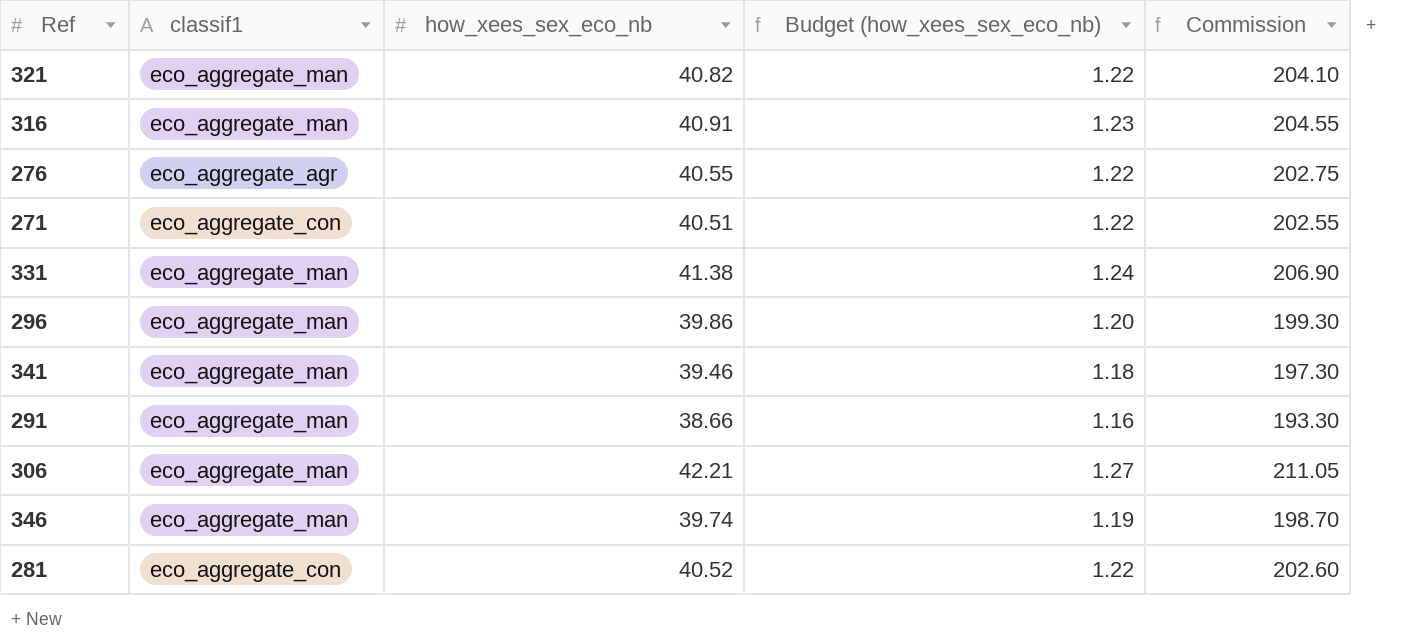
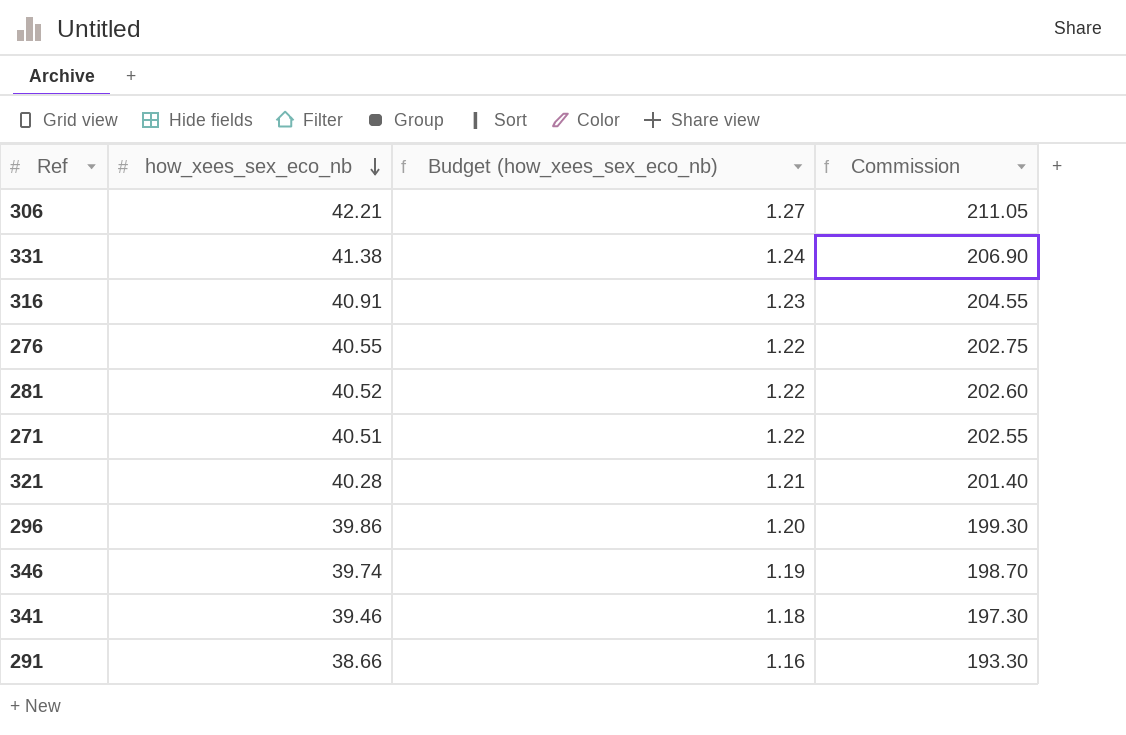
row order: none -> how_xees_sex_eco_nb descending
column classif1 | position: 2 -> none
321 | how_xees_sex_eco_nb: 40.82 -> 40.28
321 | Budget (how_xees_sex_eco_nb): 1.22 -> 1.21
321 | Commission: 204.10 -> 201.40

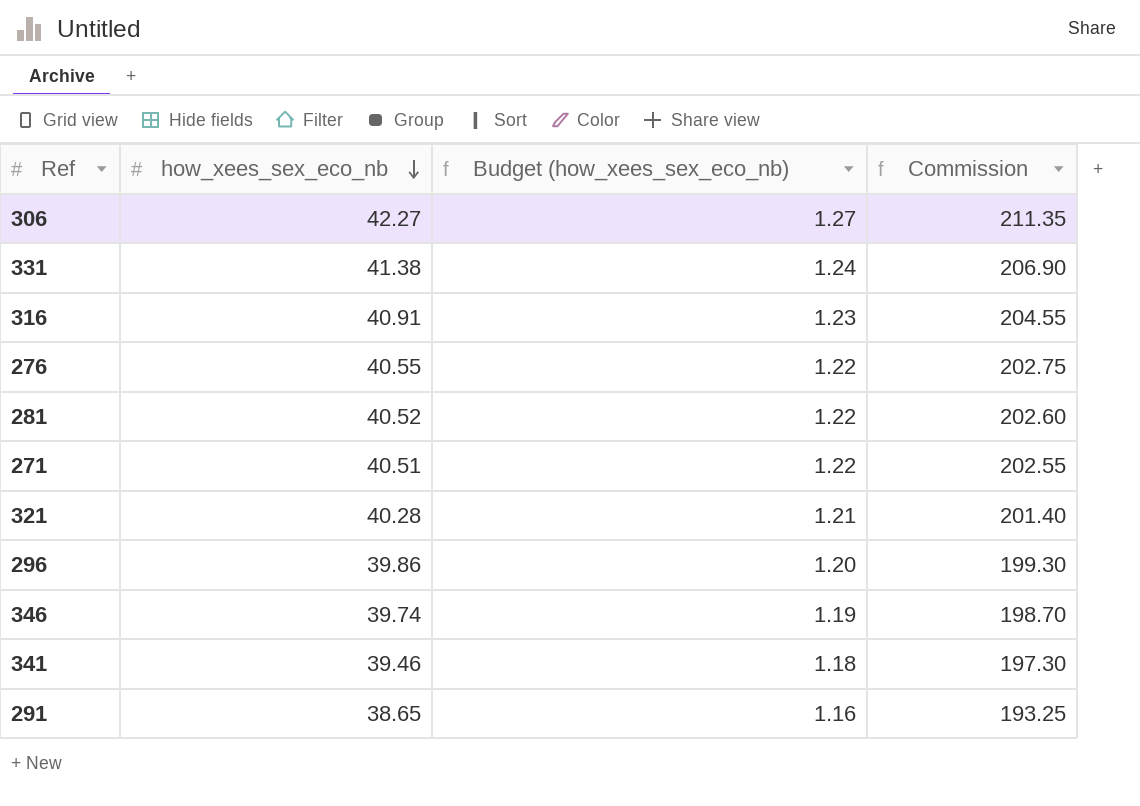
306 | how_xees_sex_eco_nb: 42.21 -> 42.27
306 | Commission: 211.05 -> 211.35
291 | how_xees_sex_eco_nb: 38.66 -> 38.65
291 | Commission: 193.30 -> 193.25

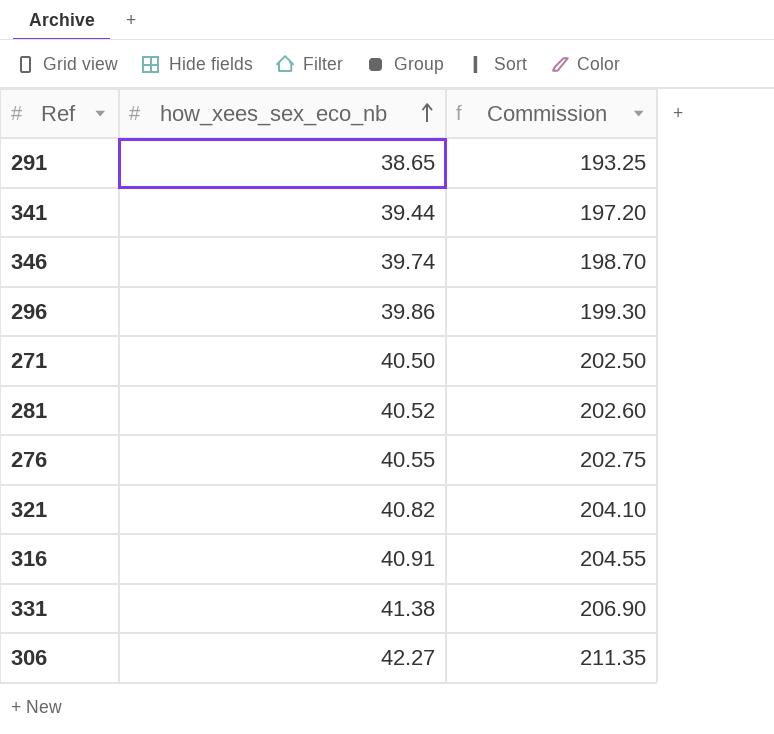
row order: how_xees_sex_eco_nb descending -> how_xees_sex_eco_nb ascending
column Budget (how_xees_sex_eco_nb) | formula: [how_xees_sex_eco_nb] * 0.03 -> none
341 | how_xees_sex_eco_nb: 39.46 -> 39.44
341 | Commission: 197.30 -> 197.20
271 | how_xees_sex_eco_nb: 40.51 -> 40.50
271 | Commission: 202.55 -> 202.50
321 | how_xees_sex_eco_nb: 40.28 -> 40.82
321 | Commission: 201.40 -> 204.10

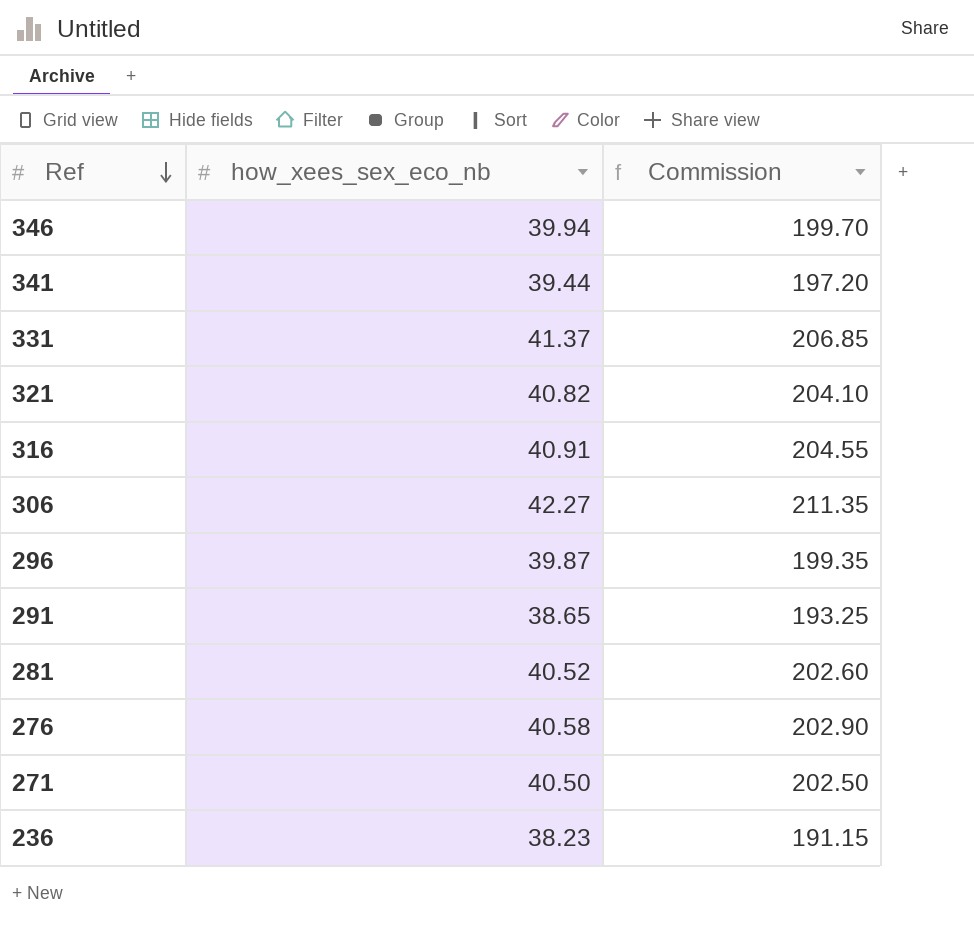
row order: how_xees_sex_eco_nb ascending -> Ref descending
346 | how_xees_sex_eco_nb: 39.74 -> 39.94
346 | Commission: 198.70 -> 199.70
331 | how_xees_sex_eco_nb: 41.38 -> 41.37
331 | Commission: 206.90 -> 206.85
296 | how_xees_sex_eco_nb: 39.86 -> 39.87
296 | Commission: 199.30 -> 199.35
276 | how_xees_sex_eco_nb: 40.55 -> 40.58
276 | Commission: 202.75 -> 202.90
row 236: none -> 38.23 | 191.15

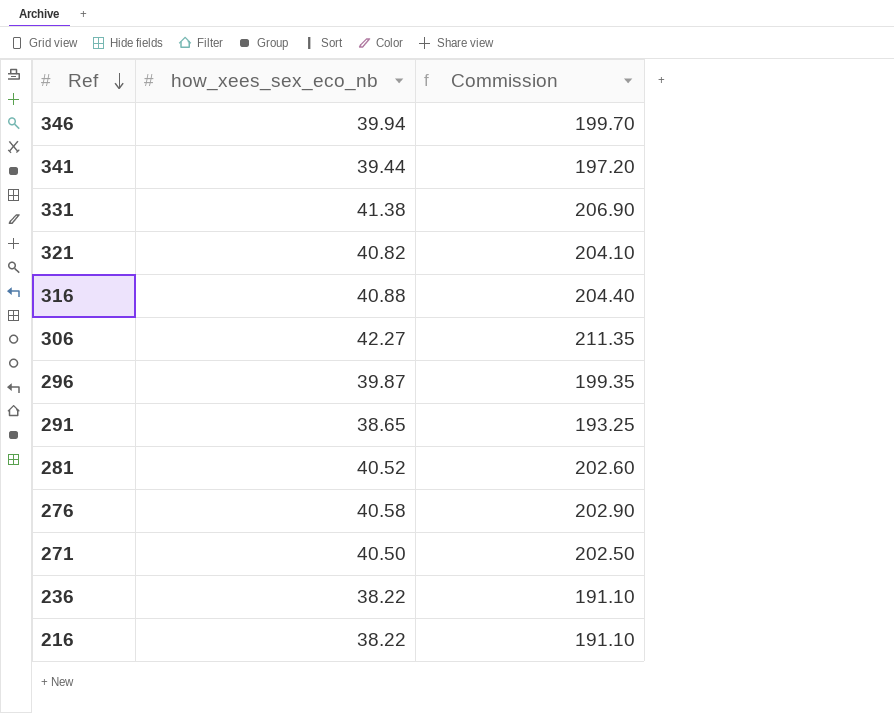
331 | how_xees_sex_eco_nb: 41.37 -> 41.38
331 | Commission: 206.85 -> 206.90
316 | how_xees_sex_eco_nb: 40.91 -> 40.88
316 | Commission: 204.55 -> 204.40
236 | how_xees_sex_eco_nb: 38.23 -> 38.22
236 | Commission: 191.15 -> 191.10
row 216: none -> 38.22 | 191.10

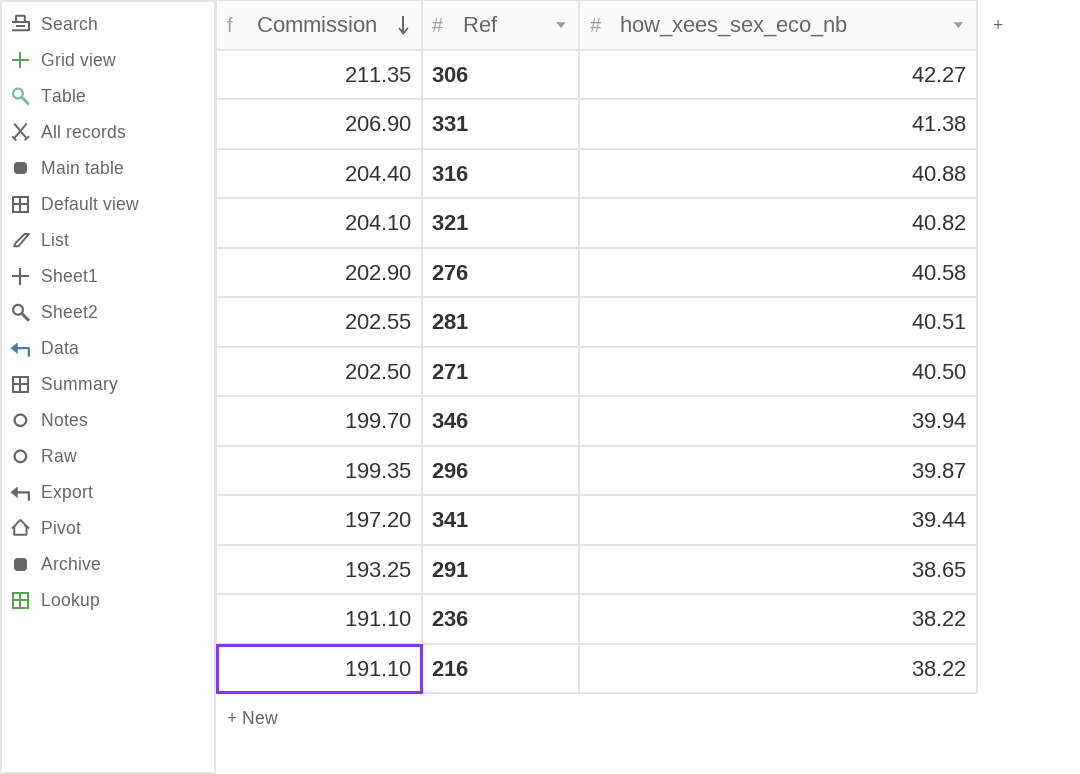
row order: Ref descending -> Commission descending
column Commission | position: 3 -> 1
281 | Commission: 202.60 -> 202.55
281 | how_xees_sex_eco_nb: 40.52 -> 40.51

